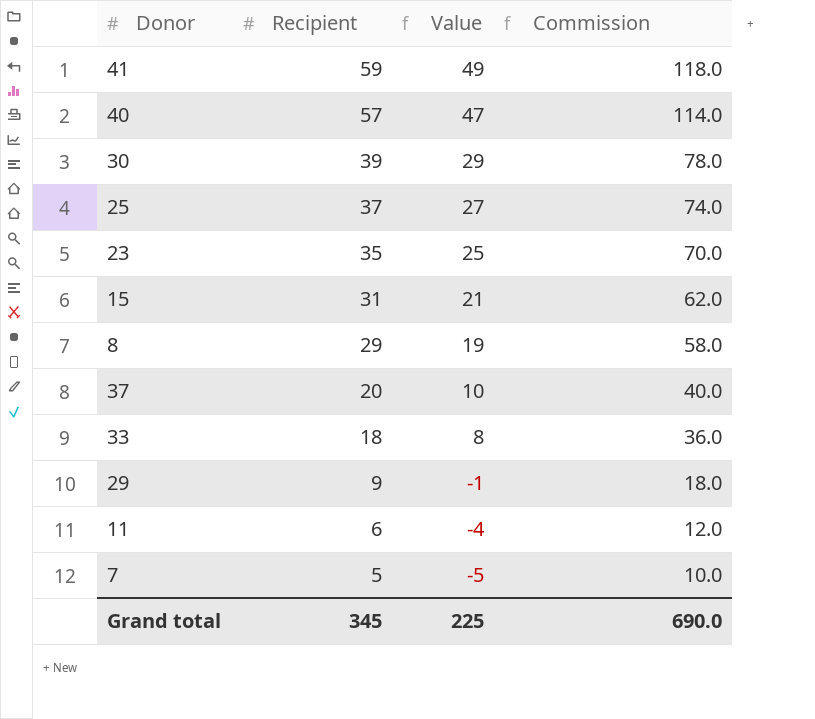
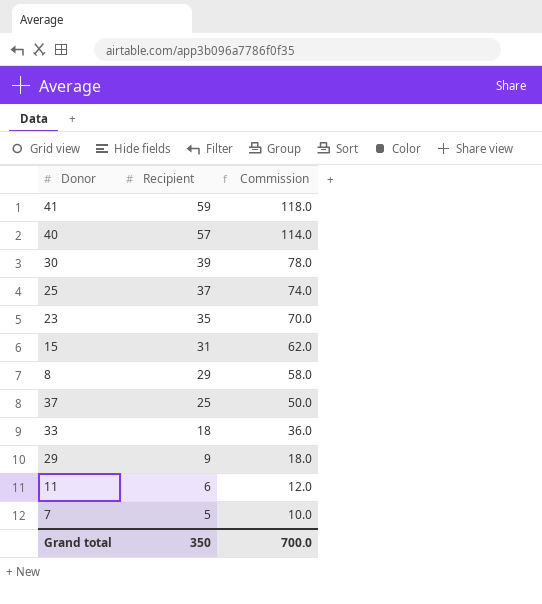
column Value | formula: [Recipient] - 10 -> none
37 | Recipient: 20 -> 25
37 | Commission: 40.0 -> 50.0
Grand total | Recipient: 345 -> 350
Grand total | Commission: 690.0 -> 700.0

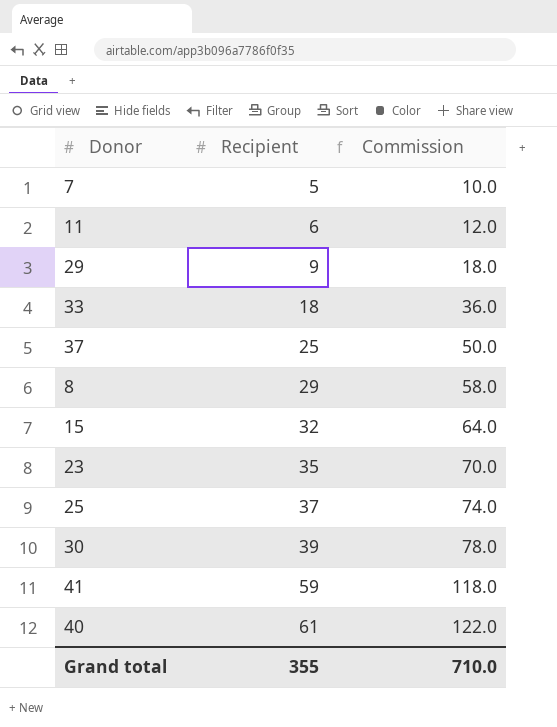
row order: Recipient descending -> Recipient ascending
15 | Recipient: 31 -> 32
15 | Commission: 62.0 -> 64.0
40 | Recipient: 57 -> 61
40 | Commission: 114.0 -> 122.0
Grand total | Recipient: 350 -> 355
Grand total | Commission: 700.0 -> 710.0

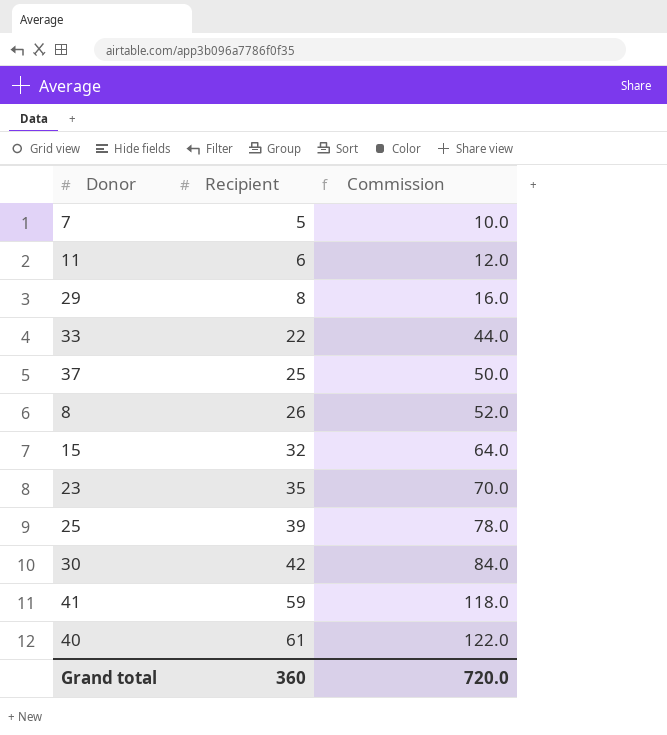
29 | Recipient: 9 -> 8
29 | Commission: 18.0 -> 16.0
33 | Recipient: 18 -> 22
33 | Commission: 36.0 -> 44.0
8 | Recipient: 29 -> 26
8 | Commission: 58.0 -> 52.0
25 | Recipient: 37 -> 39
25 | Commission: 74.0 -> 78.0
30 | Recipient: 39 -> 42
30 | Commission: 78.0 -> 84.0
Grand total | Recipient: 355 -> 360
Grand total | Commission: 710.0 -> 720.0

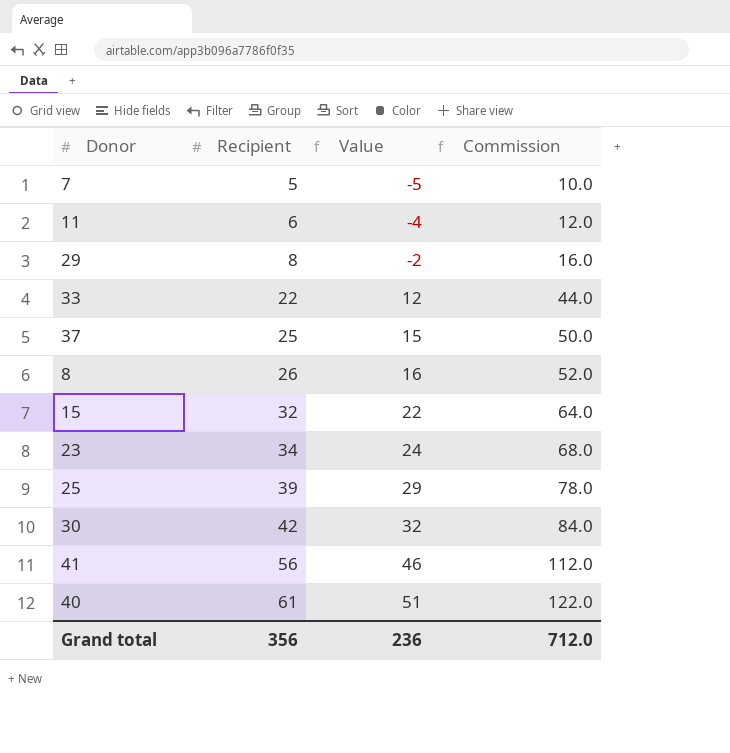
column Value | formula: none -> [Recipient] - 10
23 | Recipient: 35 -> 34
23 | Commission: 70.0 -> 68.0
41 | Recipient: 59 -> 56
41 | Commission: 118.0 -> 112.0
Grand total | Recipient: 360 -> 356
Grand total | Commission: 720.0 -> 712.0

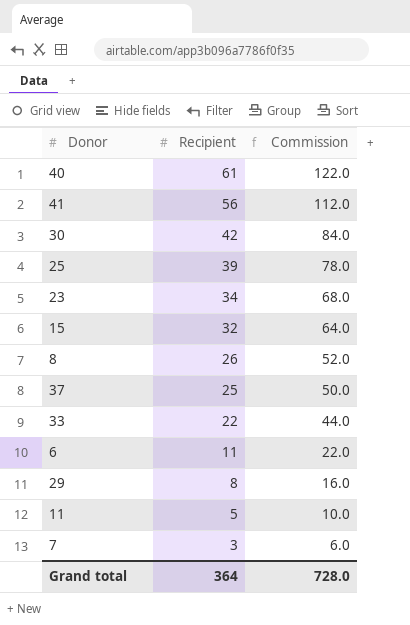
row order: Recipient ascending -> Recipient descending
column Value | formula: [Recipient] - 10 -> none
row 6: none -> 11 | 22.0
11 | Recipient: 6 -> 5
11 | Commission: 12.0 -> 10.0
7 | Recipient: 5 -> 3
7 | Commission: 10.0 -> 6.0
Grand total | Recipient: 356 -> 364
Grand total | Commission: 712.0 -> 728.0

